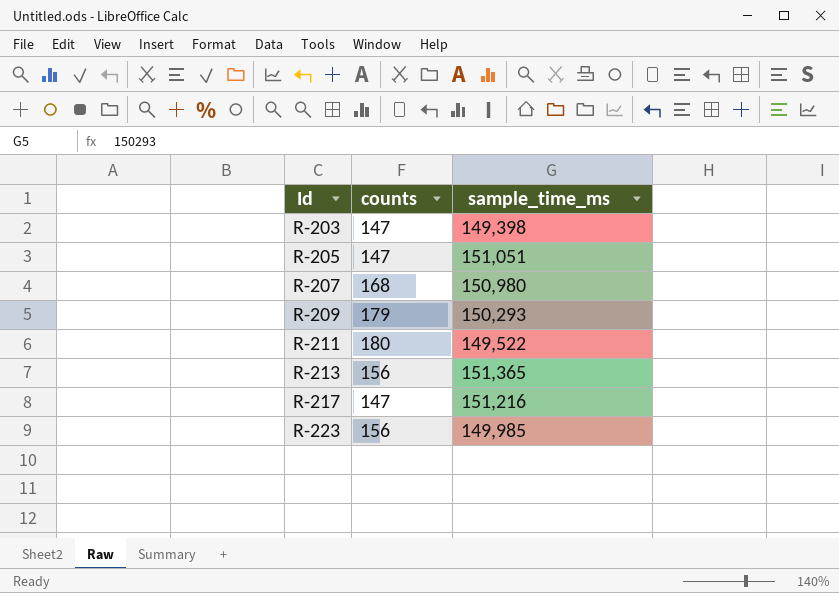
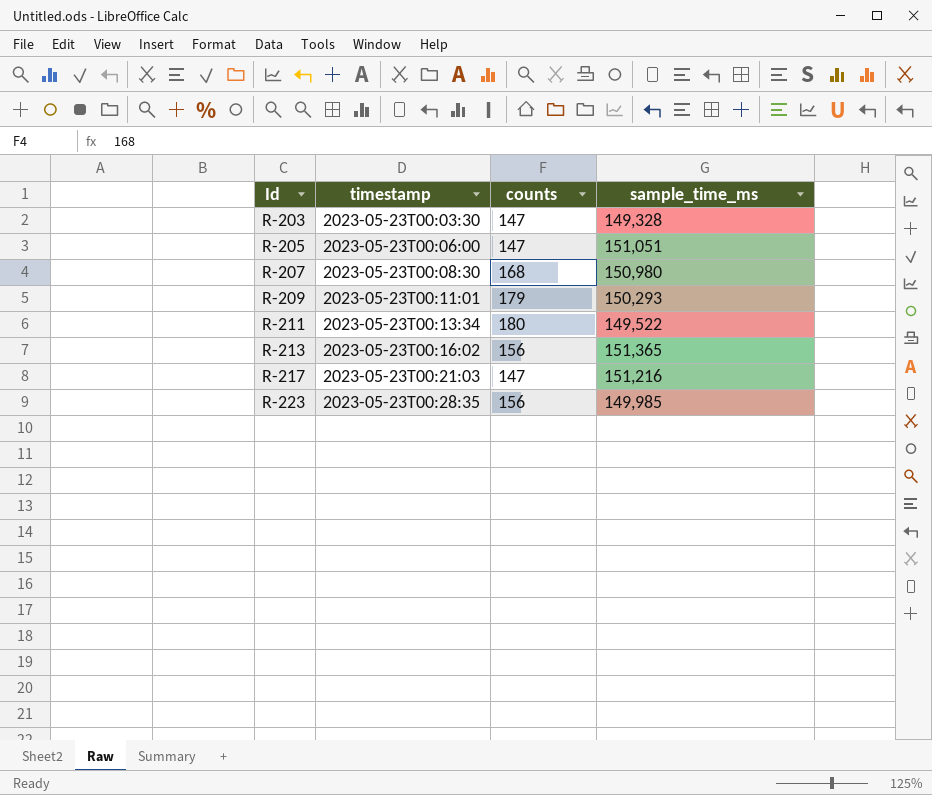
column timestamp | position: none -> 2
R-203 | sample_time_ms: 149,398 -> 149,328

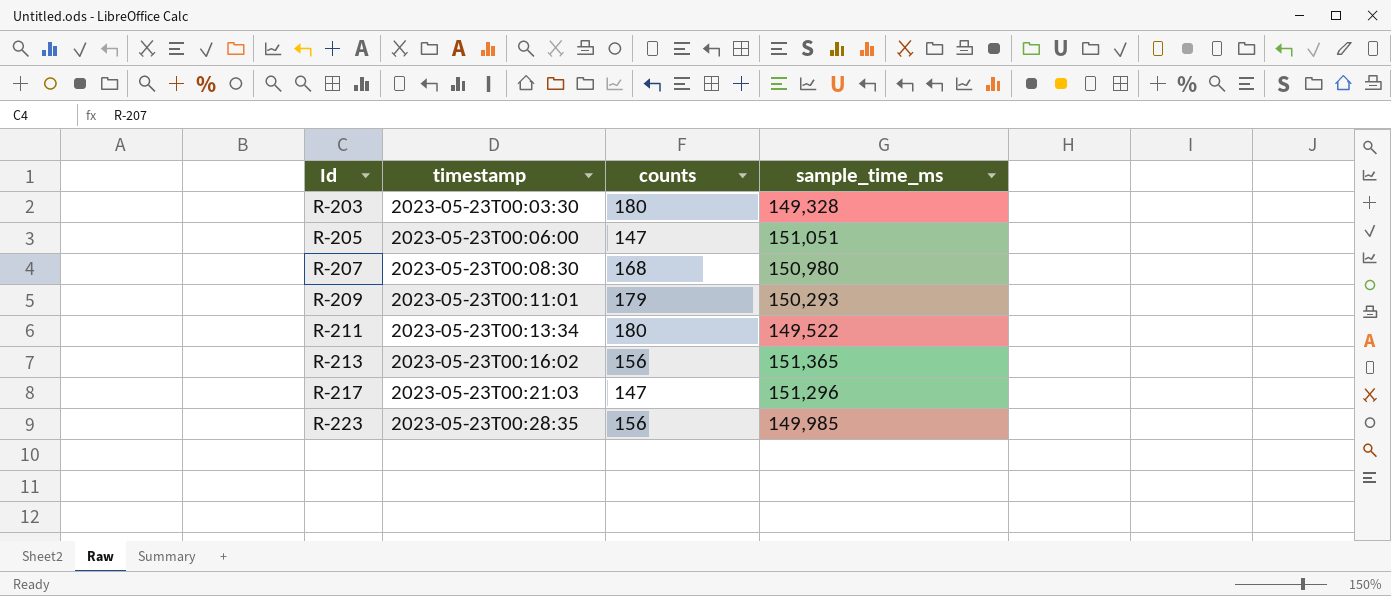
R-203 | counts: 147 -> 180
R-217 | sample_time_ms: 151,216 -> 151,296

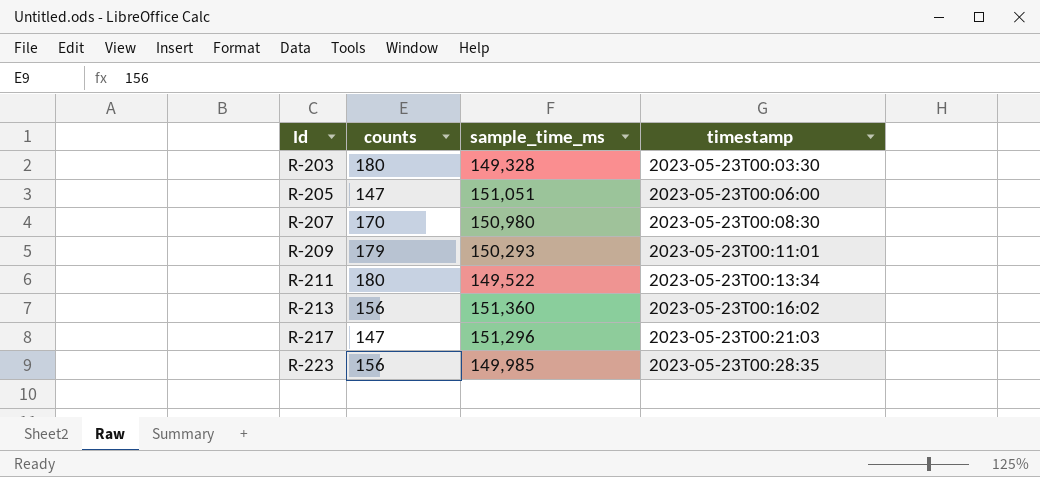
column timestamp | position: 2 -> 4
R-207 | counts: 168 -> 170
R-213 | sample_time_ms: 151,365 -> 151,360

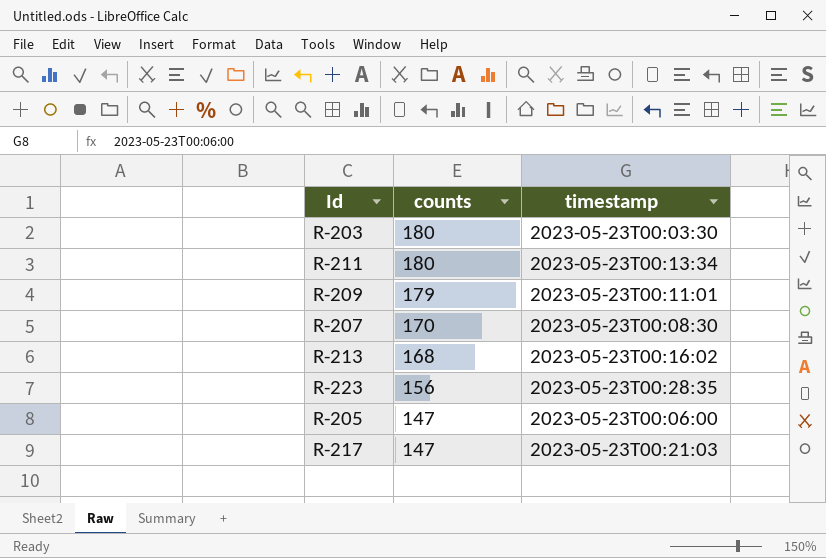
row order: Id ascending -> counts descending
column sample_time_ms | position: 3 -> none
R-213 | counts: 156 -> 168

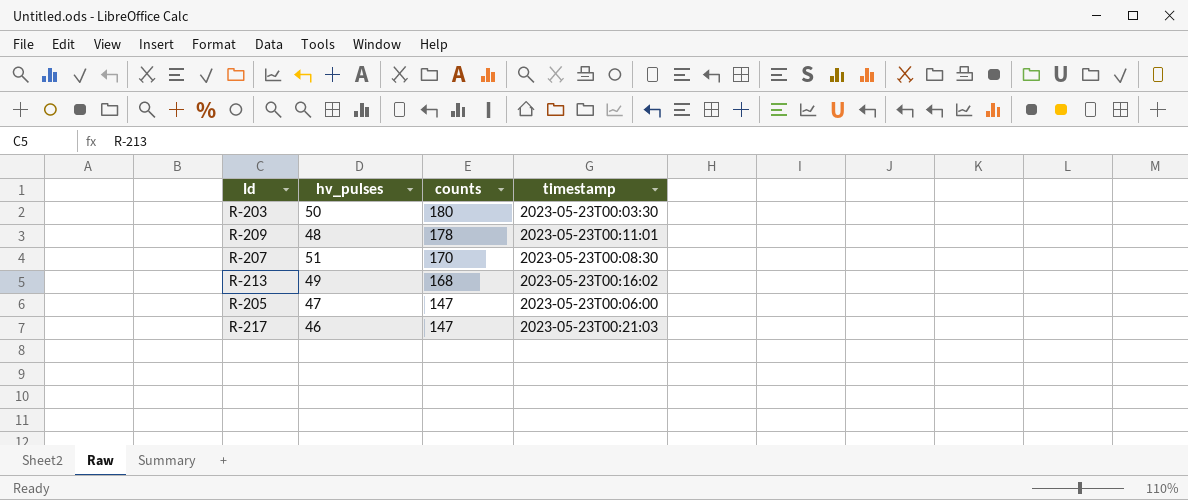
column hv_pulses | position: none -> 2
row R-211: 180 | 2023-05-23T00:13:34 -> none
row R-223: 156 | 2023-05-23T00:28:35 -> none
R-209 | counts: 179 -> 178

